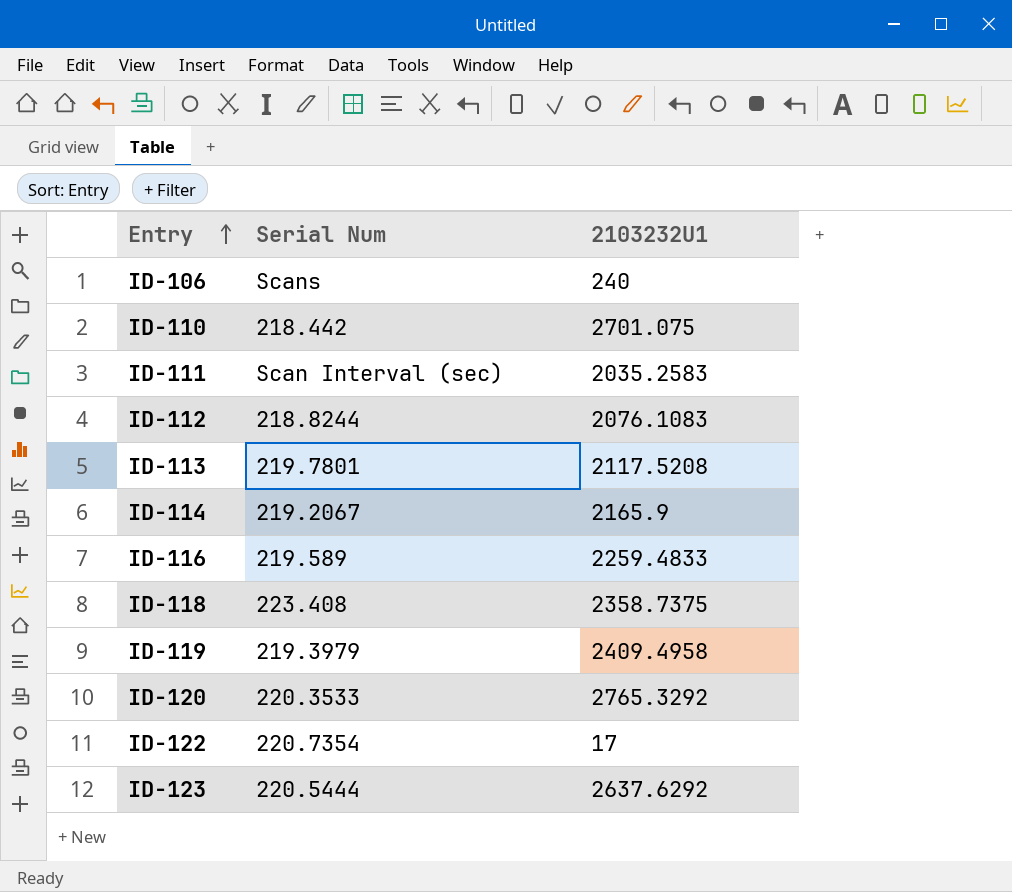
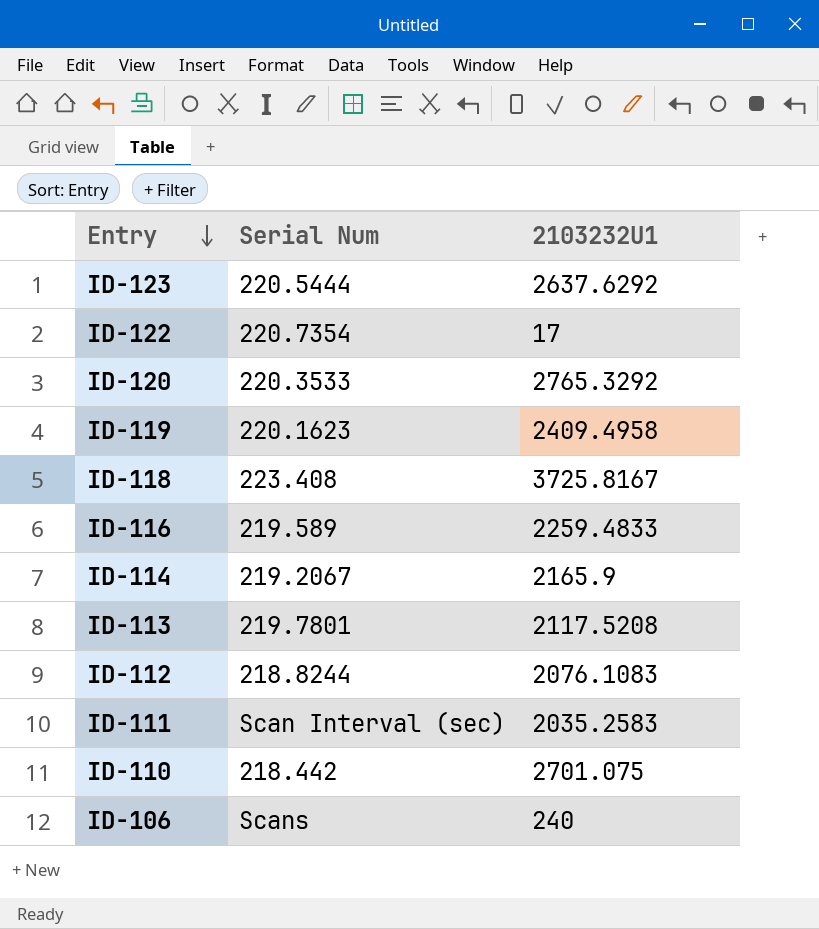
row order: Entry ascending -> Entry descending
ID-119 | Serial Num: 219.3979 -> 220.1623
ID-118 | 2103232U1: 2358.7375 -> 3725.8167

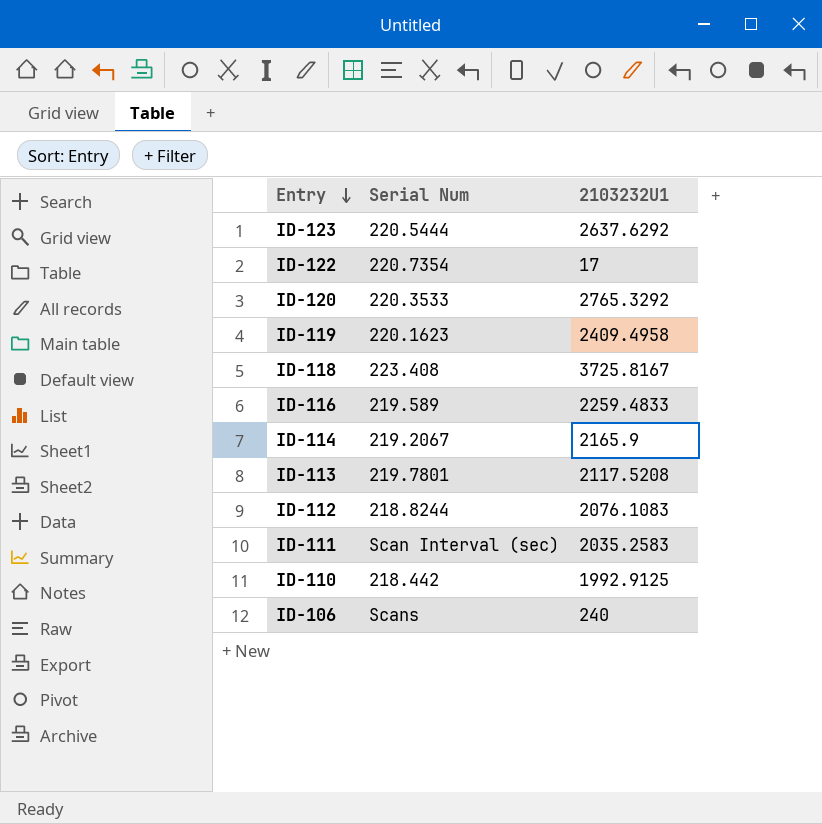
ID-110 | 2103232U1: 2701.075 -> 1992.9125

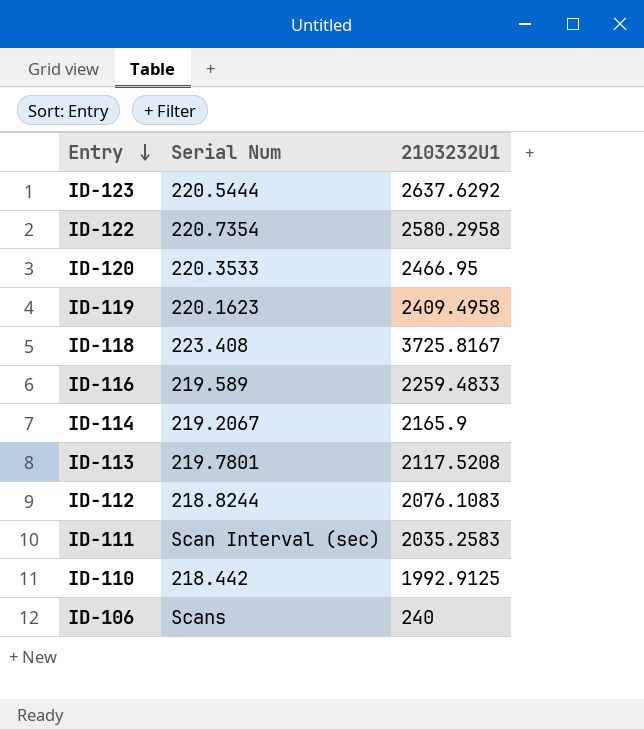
ID-122 | 2103232U1: 17 -> 2580.2958
ID-120 | 2103232U1: 2765.3292 -> 2466.95

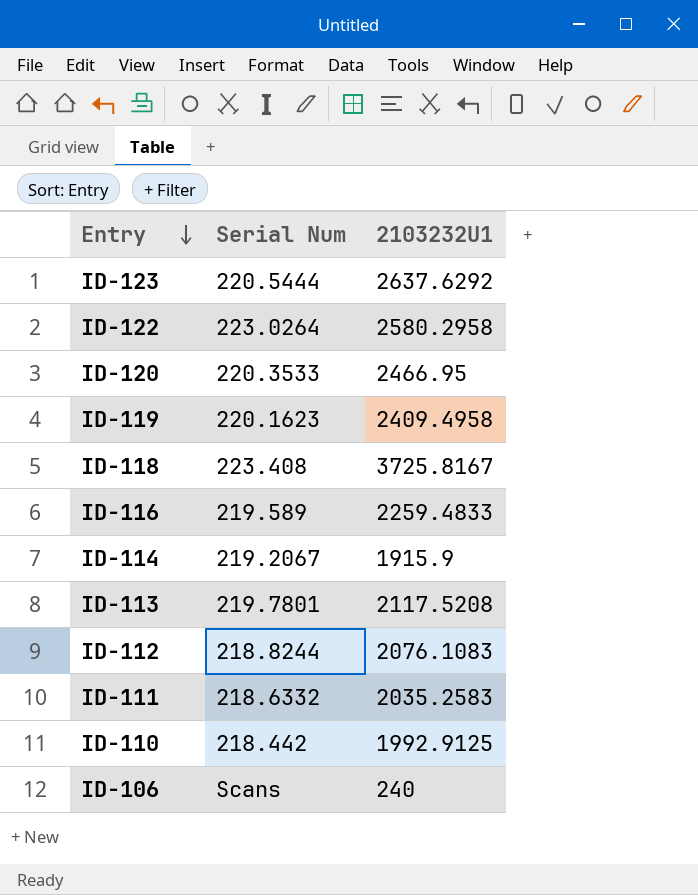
ID-122 | Serial Num: 220.7354 -> 223.0264
ID-114 | 2103232U1: 2165.9 -> 1915.9
ID-111 | Serial Num: Scan Interval (sec) -> 218.6332

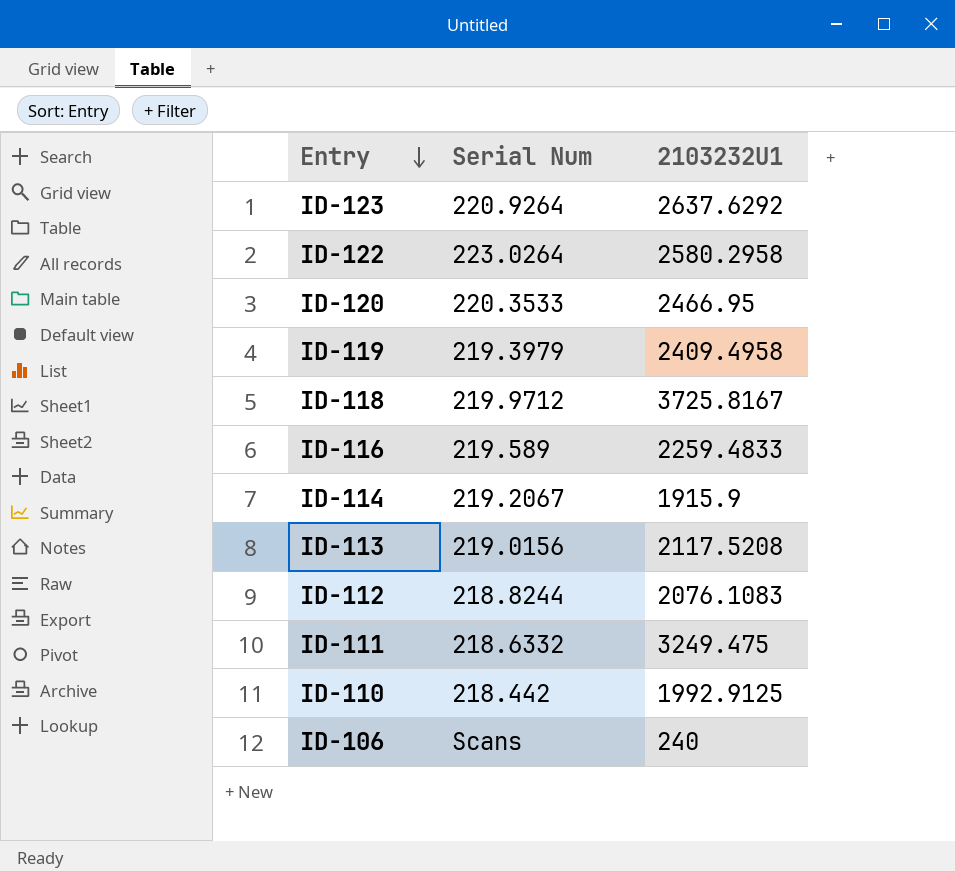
ID-123 | Serial Num: 220.5444 -> 220.9264
ID-119 | Serial Num: 220.1623 -> 219.3979
ID-118 | Serial Num: 223.408 -> 219.9712
ID-113 | Serial Num: 219.7801 -> 219.0156
ID-111 | 2103232U1: 2035.2583 -> 3249.475

